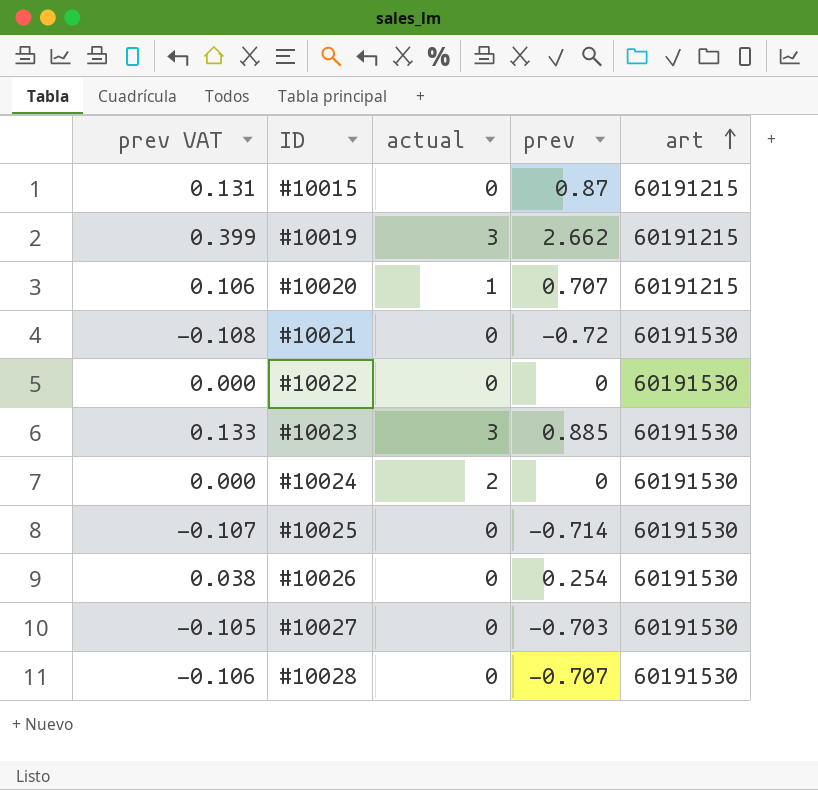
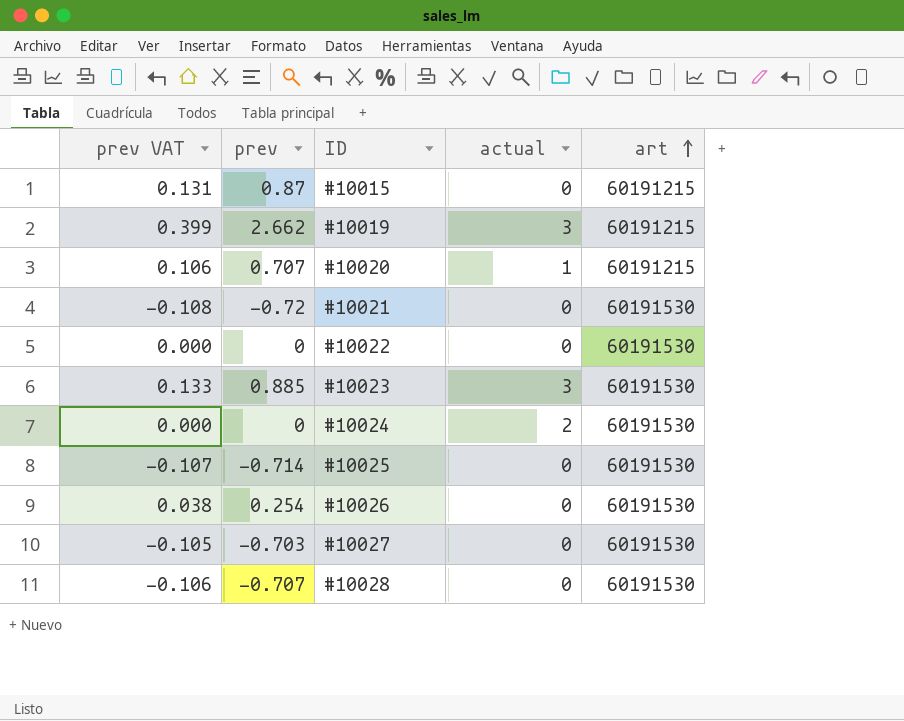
column prev | position: 4 -> 2

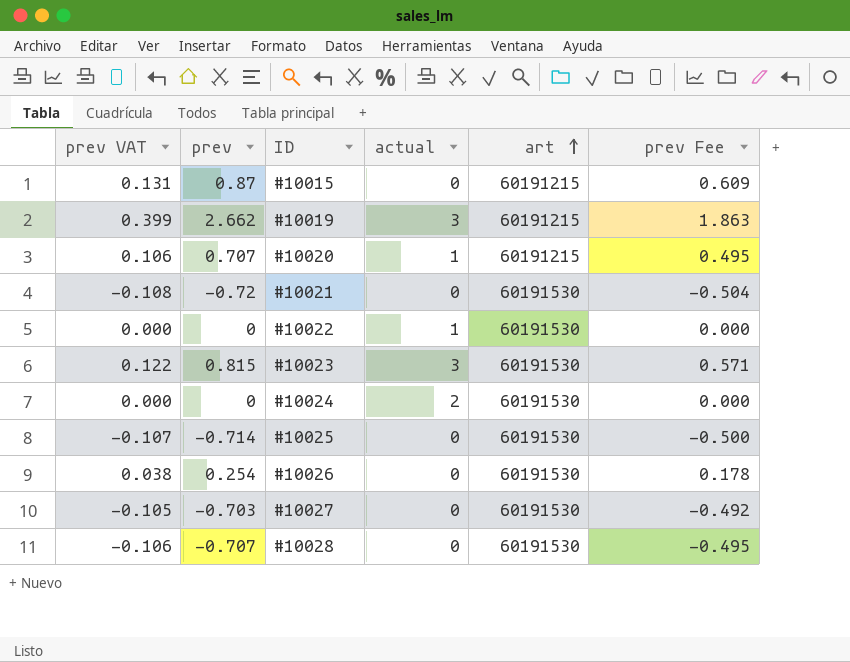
column prev Fee | formula: none -> [prev] * 0.7
#10022 | actual: 0 -> 1
#10023 | prev VAT: 0.133 -> 0.122
#10023 | prev: 0.885 -> 0.815

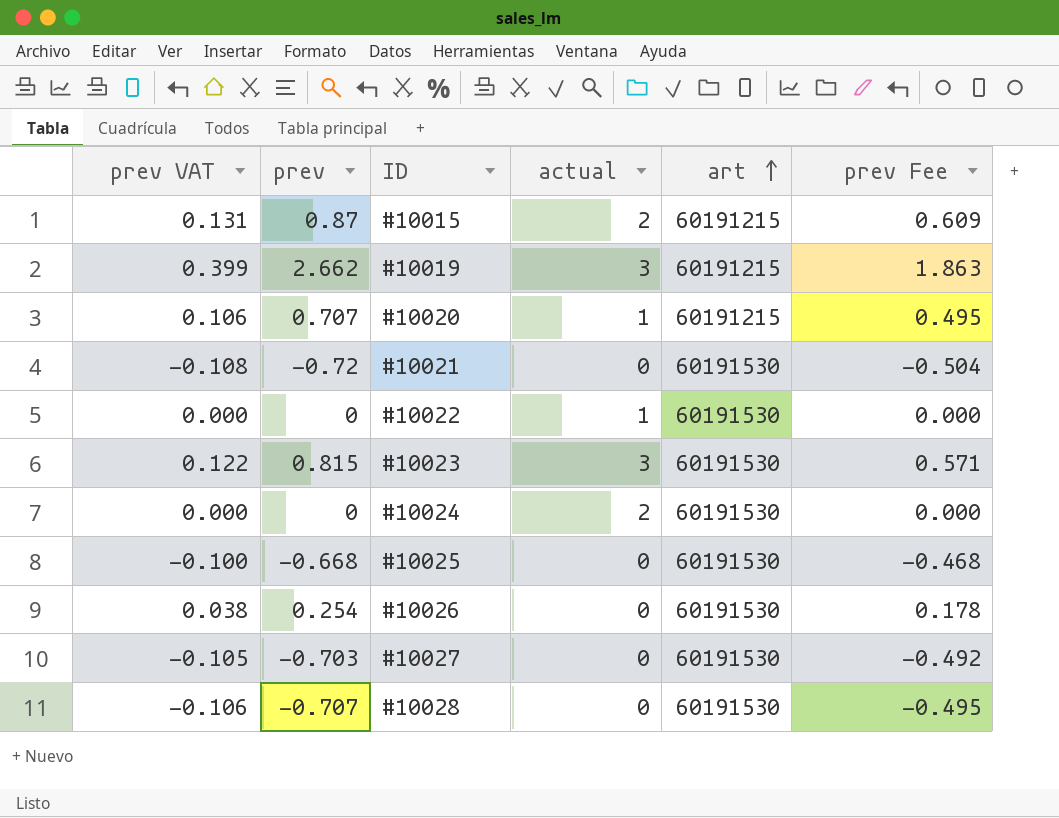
#10015 | actual: 0 -> 2
#10025 | prev VAT: -0.107 -> -0.100
#10025 | prev: -0.714 -> -0.668
#10025 | prev Fee: -0.500 -> -0.468

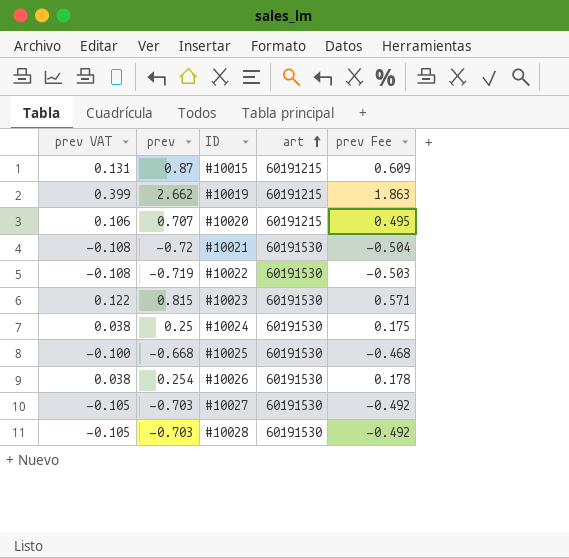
column actual | position: 4 -> none
#10022 | prev VAT: 0.000 -> -0.108
#10022 | prev: 0 -> -0.719
#10022 | prev Fee: 0.000 -> -0.503
#10024 | prev VAT: 0.000 -> 0.038
#10024 | prev: 0 -> 0.25
#10024 | prev Fee: 0.000 -> 0.175
#10028 | prev VAT: -0.106 -> -0.105
#10028 | prev: -0.707 -> -0.703
#10028 | prev Fee: -0.495 -> -0.492

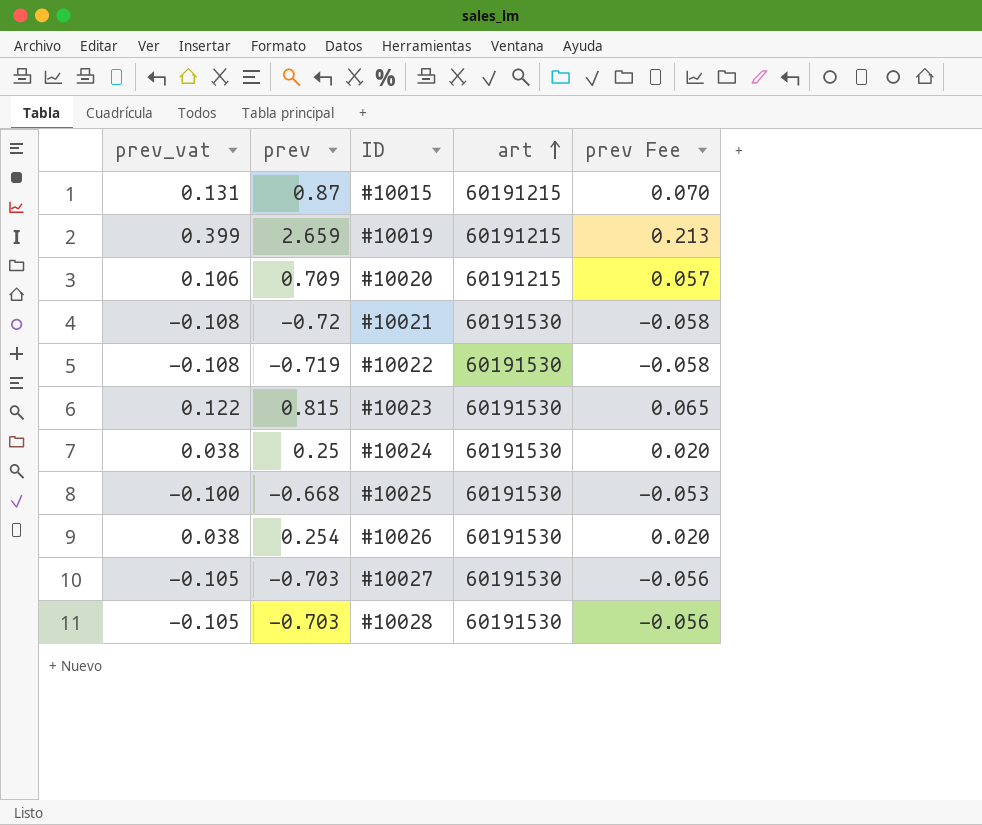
column name: prev VAT -> prev_vat
column prev Fee | formula: [prev] * 0.7 -> [prev] * 0.08
#10019 | prev: 2.662 -> 2.659
#10020 | prev: 0.707 -> 0.709

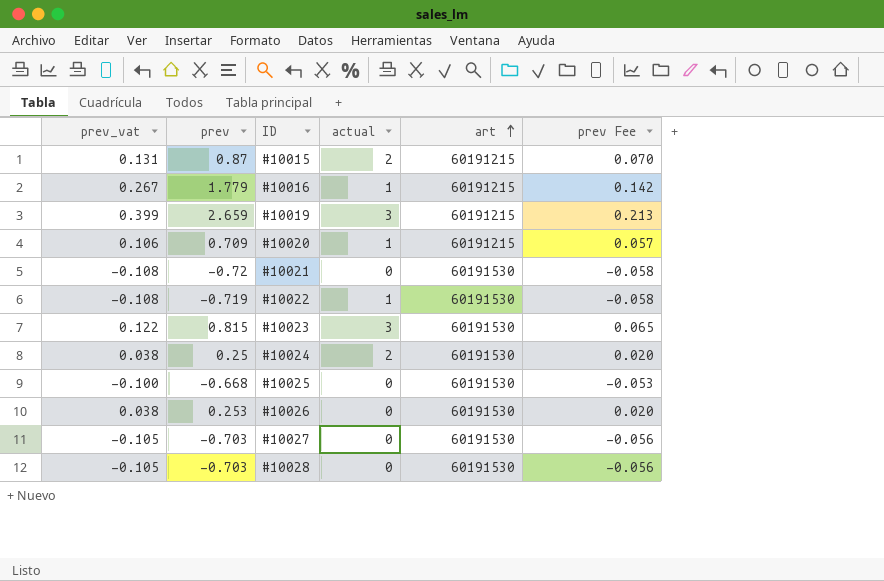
column actual | position: none -> 4
row #10016: none -> 0.267 | 1.779 | 1 | 60191215 | 0.142
#10026 | prev: 0.254 -> 0.253

